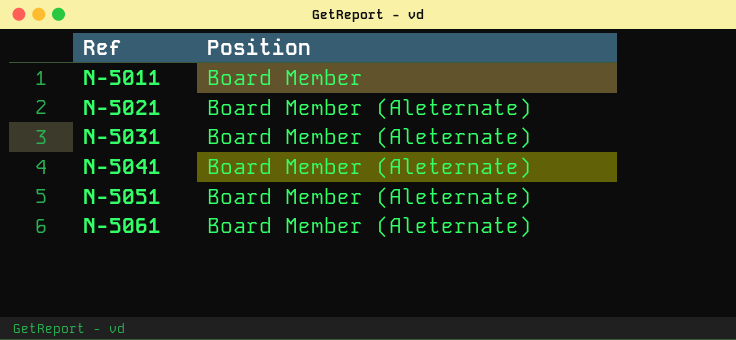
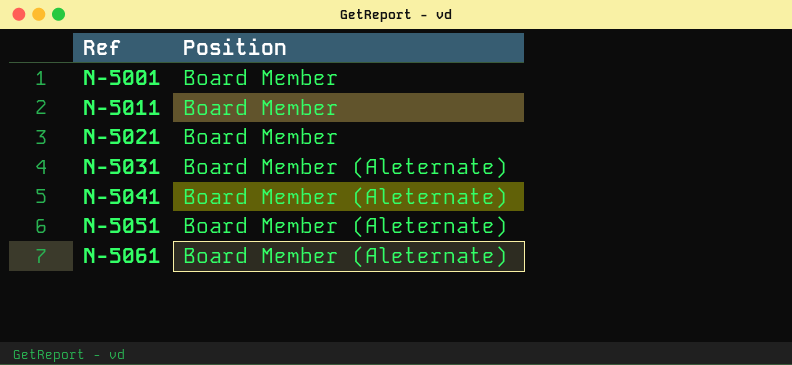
row N-5001: none -> Board Member
N-5021 | Position: Board Member (Aleternate) -> Board Member

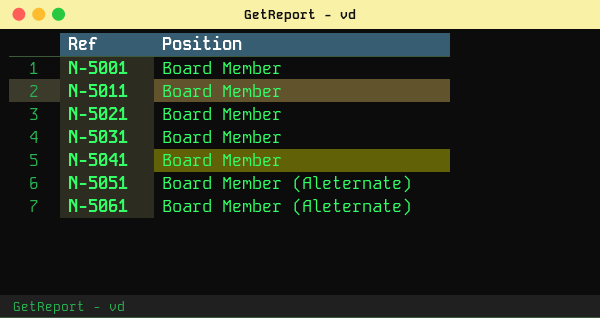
N-5031 | Position: Board Member (Aleternate) -> Board Member
N-5041 | Position: Board Member (Aleternate) -> Board Member

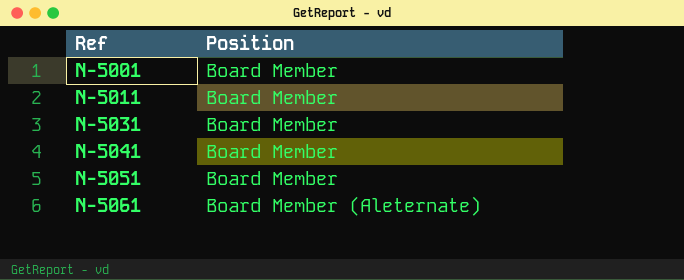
row N-5021: Board Member -> none
N-5051 | Position: Board Member (Aleternate) -> Board Member

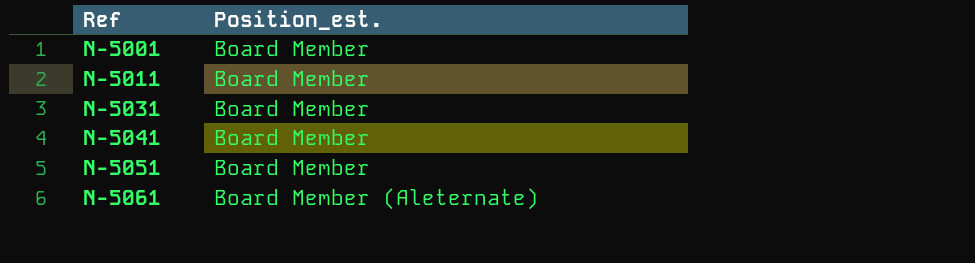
column name: Position -> Position_est.

